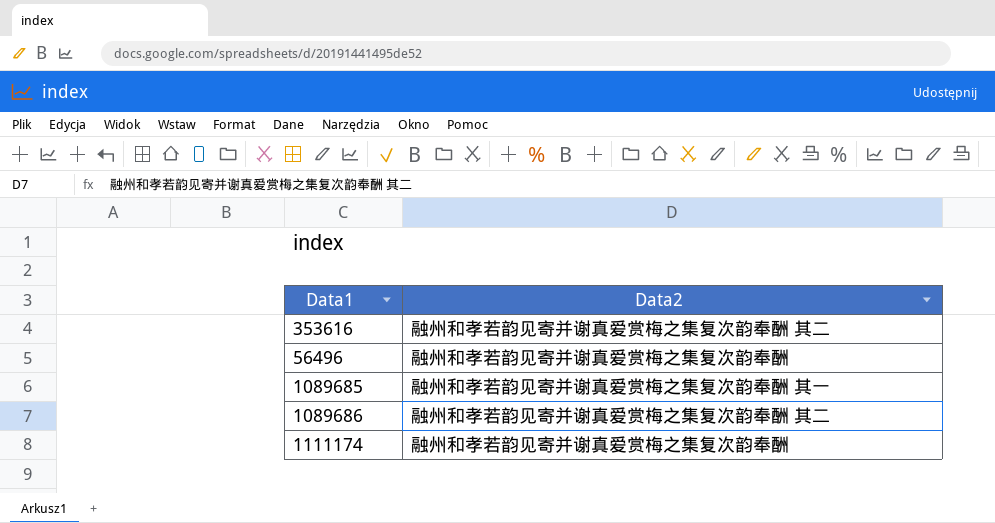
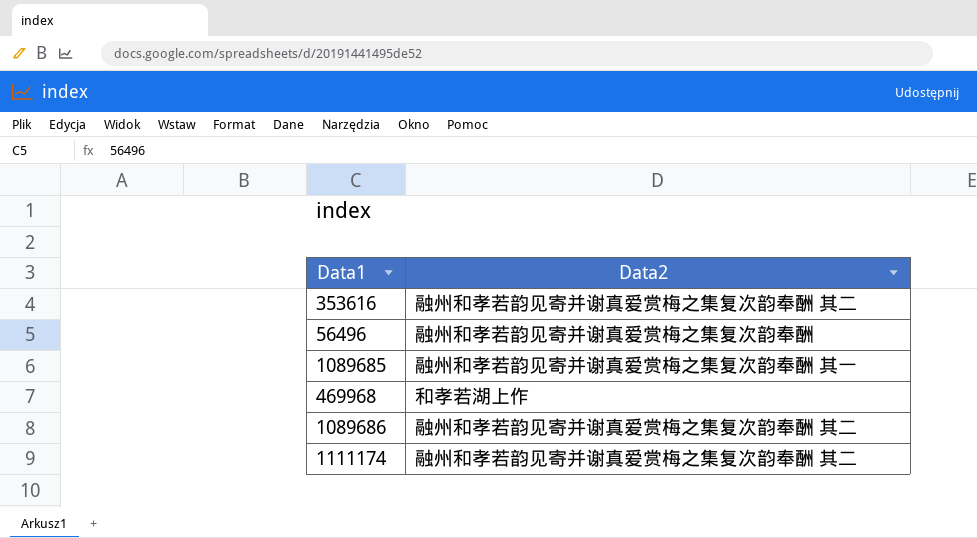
row 469968: none -> 和孝若湖上作
1111174 | Data2: 融州和孝若韵见寄并谢真爱赏梅之集复次韵奉酬 -> 融州和孝若韵见寄并谢真爱赏梅之集复次韵奉酬 其二

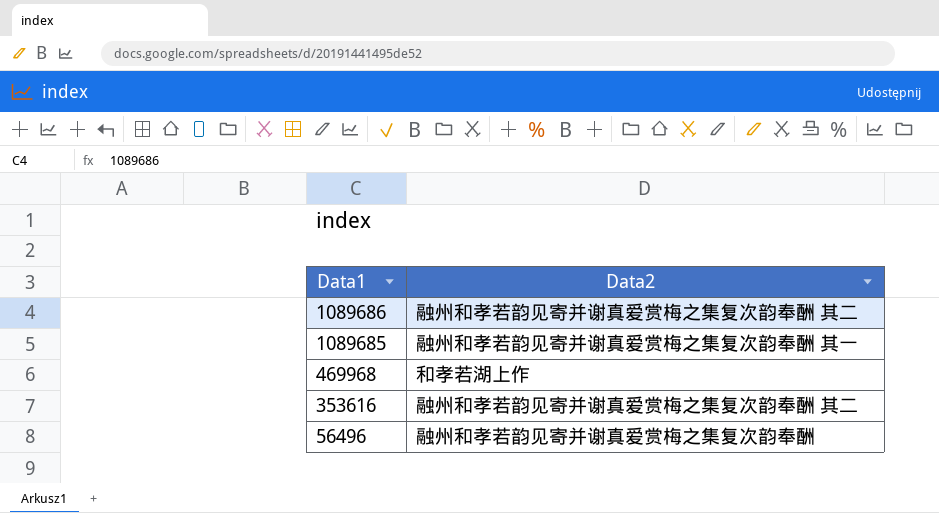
row order: none -> Data1 descending
row 1111174: 融州和孝若韵见寄并谢真爱赏梅之集复次韵奉酬 其二 -> none

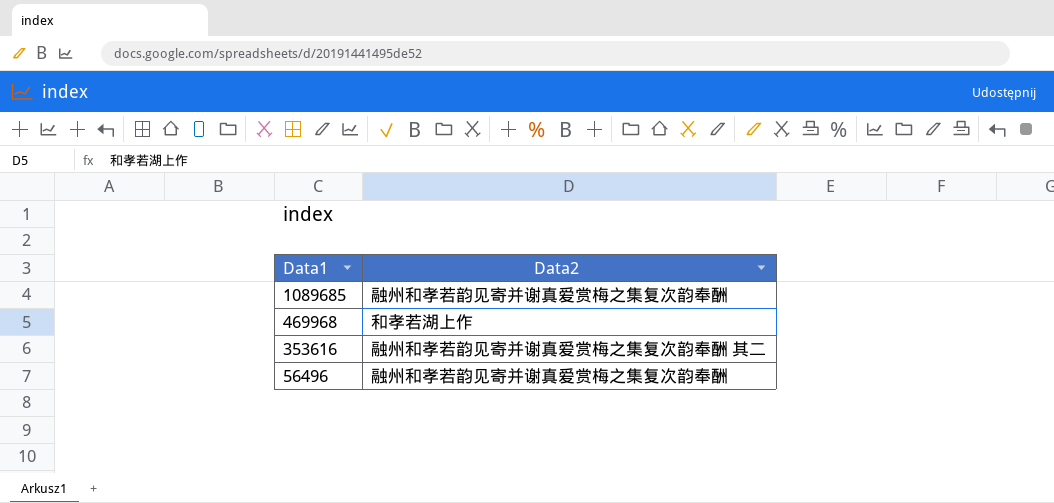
row 1089686: 融州和孝若韵见寄并谢真爱赏梅之集复次韵奉酬 其二 -> none
1089685 | Data2: 融州和孝若韵见寄并谢真爱赏梅之集复次韵奉酬 其一 -> 融州和孝若韵见寄并谢真爱赏梅之集复次韵奉酬

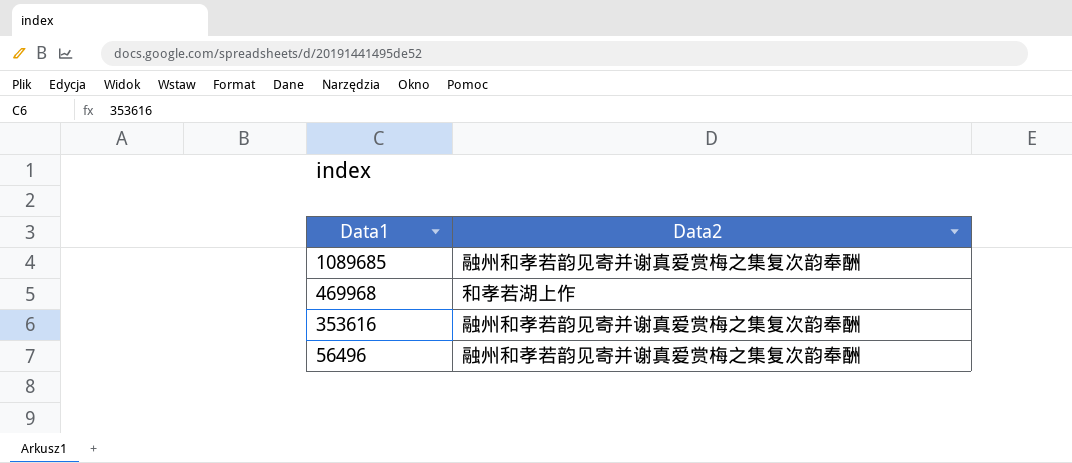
353616 | Data2: 融州和孝若韵见寄并谢真爱赏梅之集复次韵奉酬 其二 -> 融州和孝若韵见寄并谢真爱赏梅之集复次韵奉酬

